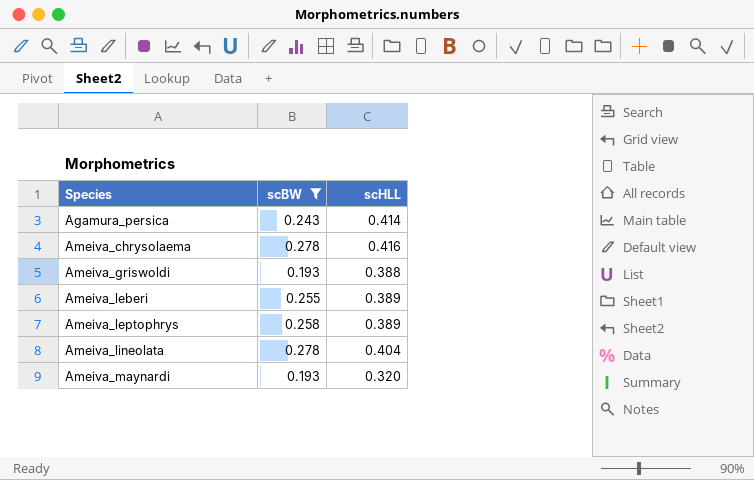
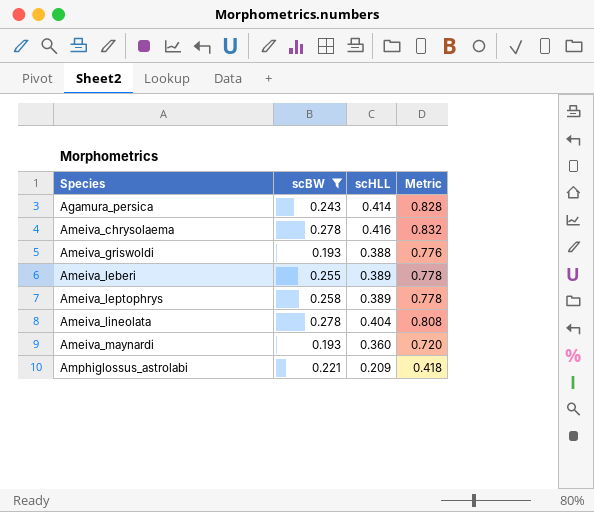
column Metric | formula: none -> [scHLL] * 2
Ameiva_maynardi | scHLL: 0.320 -> 0.360
row Amphiglossus_astrolabi: none -> 0.221 | 0.209 | 0.418

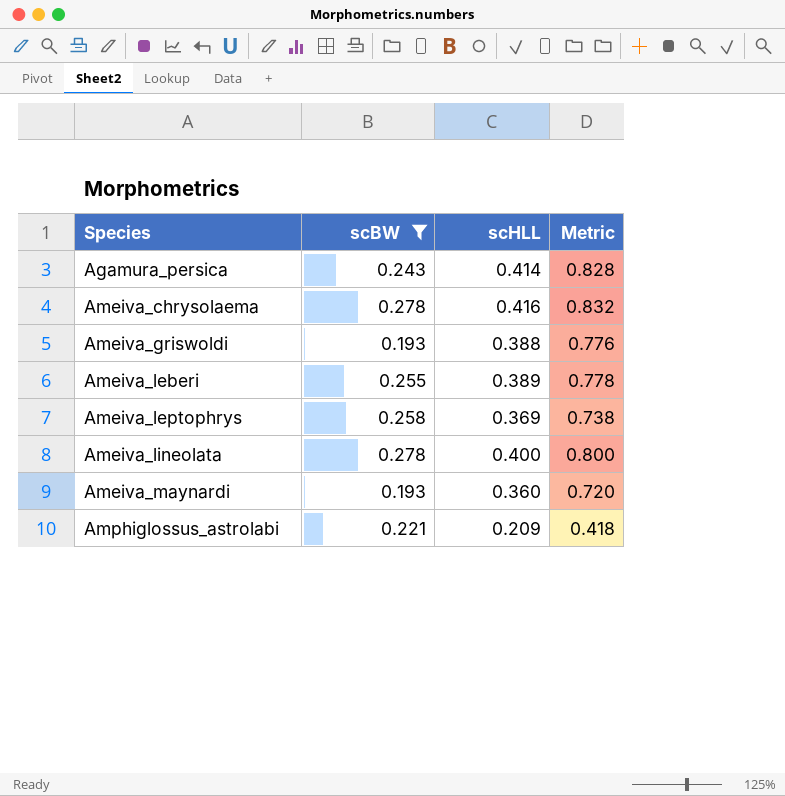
Ameiva_leptophrys | scHLL: 0.389 -> 0.369
Ameiva_leptophrys | Metric: 0.778 -> 0.738
Ameiva_lineolata | scHLL: 0.404 -> 0.400
Ameiva_lineolata | Metric: 0.808 -> 0.800

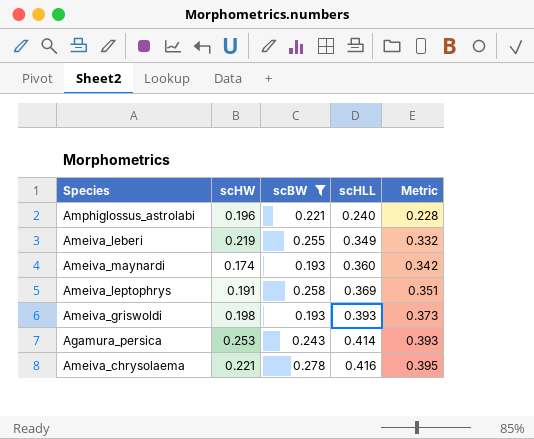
row order: Species ascending -> scHLL ascending
column scHW | position: none -> 2
column Metric | formula: [scHLL] * 2 -> [scHLL] * 0.95
row Ameiva_lineolata: 0.278 | 0.400 | 0.800 -> none
Amphiglossus_astrolabi | scHLL: 0.209 -> 0.240
Ameiva_leberi | scHLL: 0.389 -> 0.349
Ameiva_griswoldi | scHLL: 0.388 -> 0.393

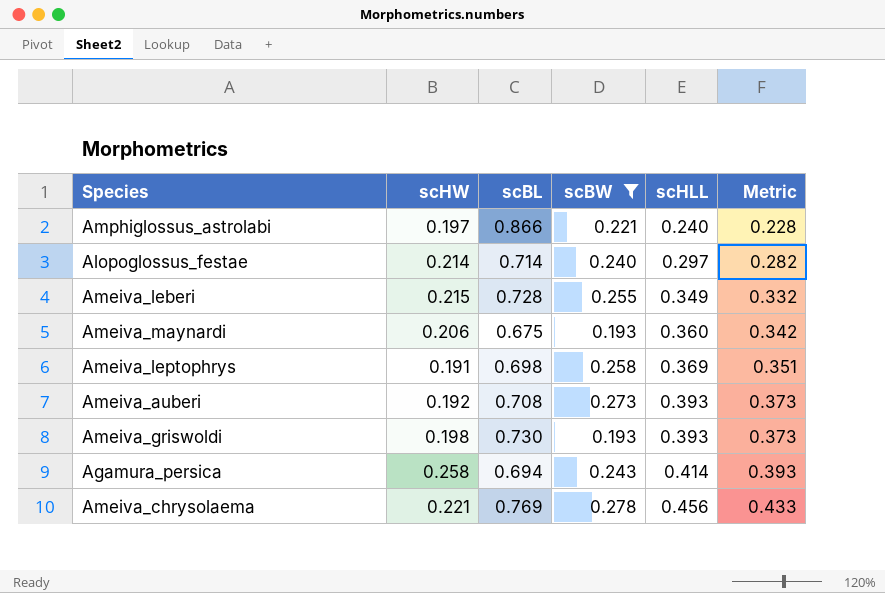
column scBL | position: none -> 3
Amphiglossus_astrolabi | scHW: 0.196 -> 0.197
row Alopoglossus_festae: none -> 0.214 | 0.714 | 0.240 | 0.297 | 0.282
Ameiva_leberi | scHW: 0.219 -> 0.215
Ameiva_maynardi | scHW: 0.174 -> 0.206
row Ameiva_auberi: none -> 0.192 | 0.708 | 0.273 | 0.393 | 0.373
Agamura_persica | scHW: 0.253 -> 0.258
Ameiva_chrysolaema | scHLL: 0.416 -> 0.456
Ameiva_chrysolaema | Metric: 0.395 -> 0.433

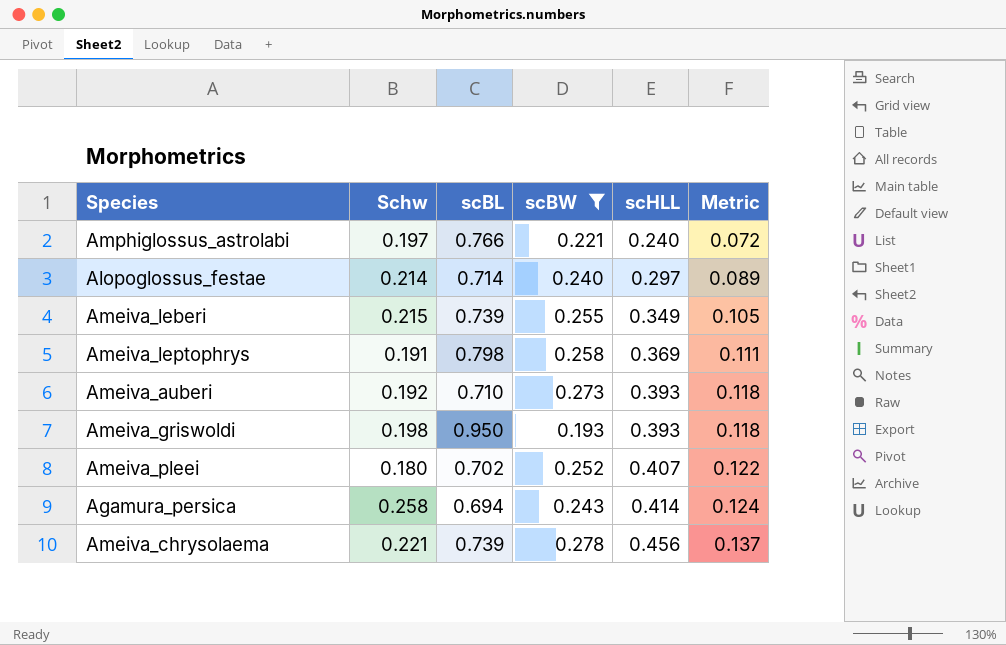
column name: scHW -> Schw
column Metric | formula: [scHLL] * 0.95 -> [scHLL] * 0.3
row Ameiva_maynardi: 0.206 | 0.675 | 0.193 | 0.360 | 0.342 -> none
Amphiglossus_astrolabi | scBL: 0.866 -> 0.766
Ameiva_leberi | scBL: 0.728 -> 0.739
Ameiva_leptophrys | scBL: 0.698 -> 0.798
Ameiva_auberi | scBL: 0.708 -> 0.710
Ameiva_griswoldi | scBL: 0.730 -> 0.950
row Ameiva_pleei: none -> 0.180 | 0.702 | 0.252 | 0.407 | 0.122
Ameiva_chrysolaema | scBL: 0.769 -> 0.739

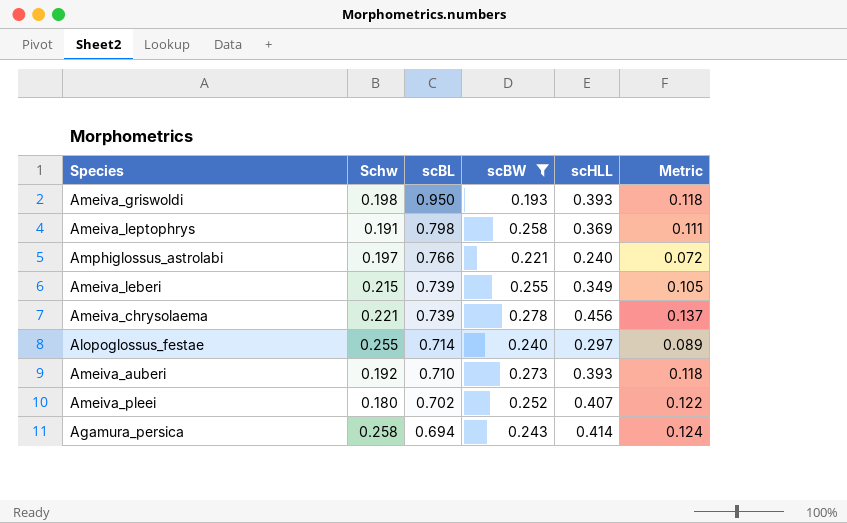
row order: scHLL ascending -> scBL descending
Alopoglossus_festae | Schw: 0.214 -> 0.255

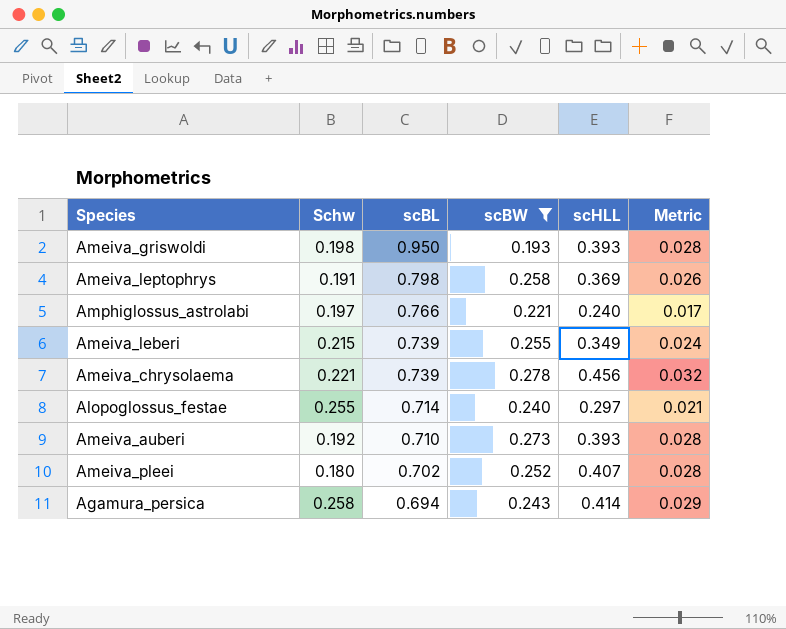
column Metric | formula: [scHLL] * 0.3 -> [scHLL] * 0.07

